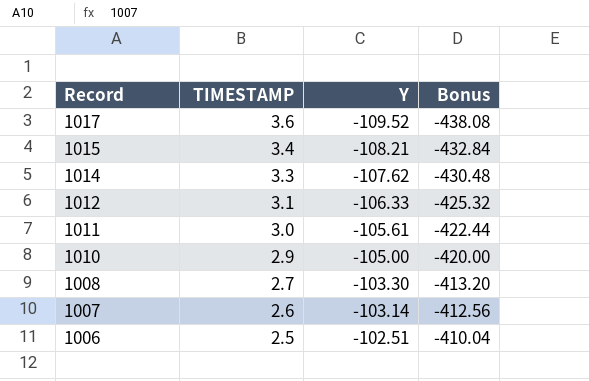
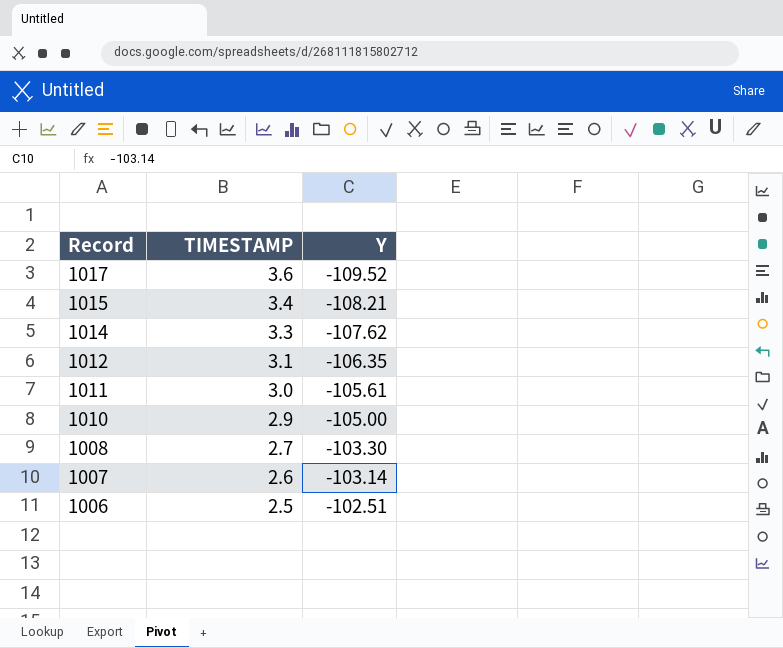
column Bonus | formula: [Y] * 4 -> none
1012 | Y: -106.33 -> -106.35

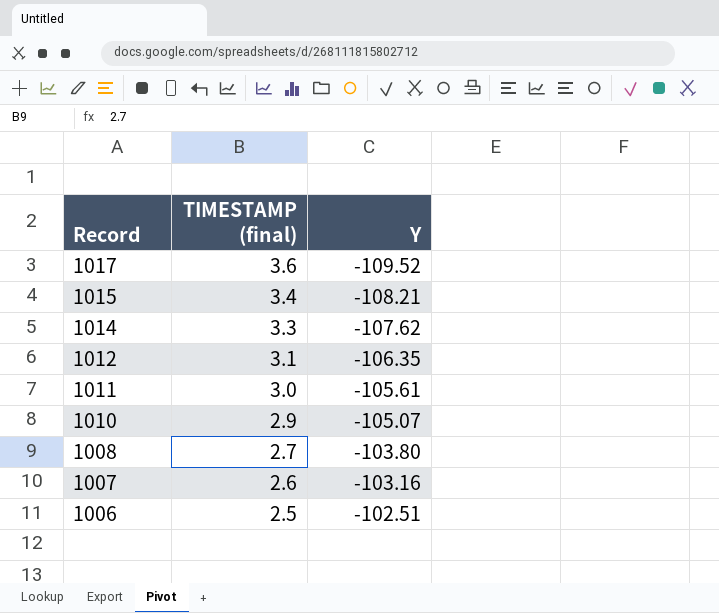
column name: TIMESTAMP -> TIMESTAMP (final)
1010 | Y: -105.00 -> -105.07
1008 | Y: -103.30 -> -103.80
1007 | Y: -103.14 -> -103.16

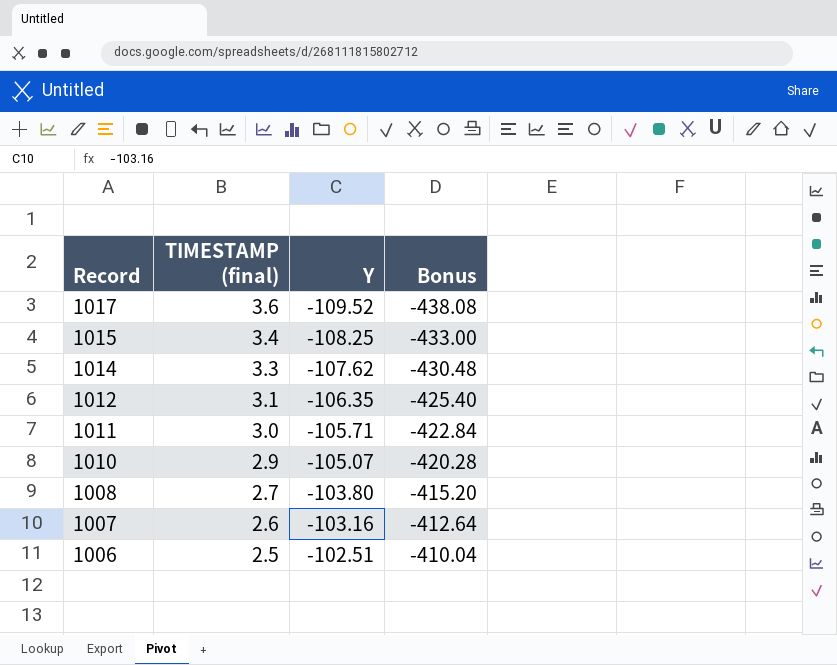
column Bonus | formula: none -> [Y] * 4
1015 | Y: -108.21 -> -108.25
1011 | Y: -105.61 -> -105.71

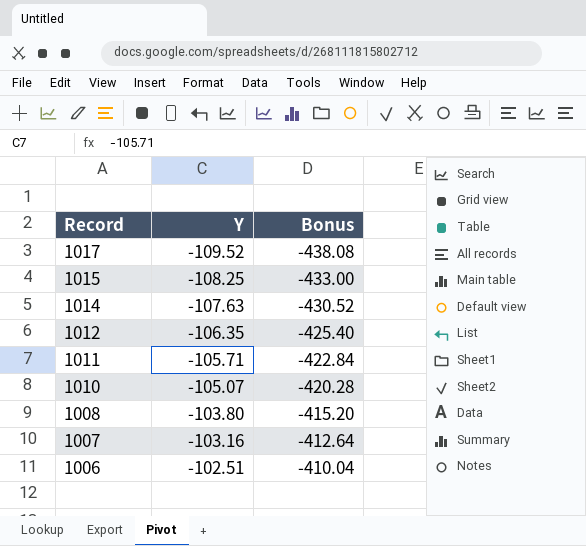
column TIMESTAMP (final) | position: 2 -> none
1014 | Y: -107.62 -> -107.63
1014 | Bonus: -430.48 -> -430.52

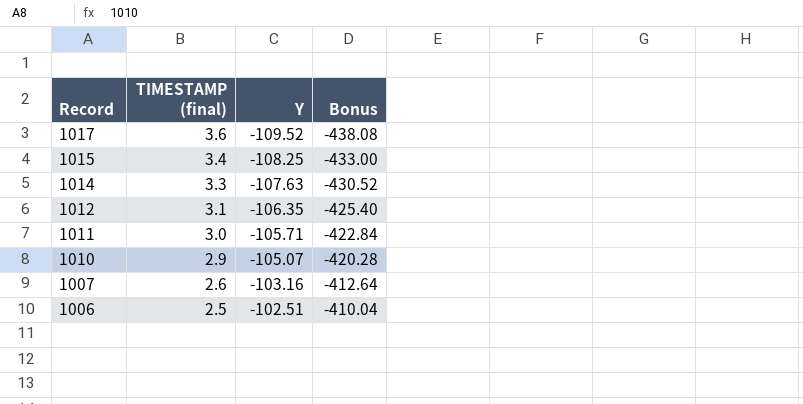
column TIMESTAMP (final) | position: none -> 2
row 1008: -103.80 | -415.20 -> none

